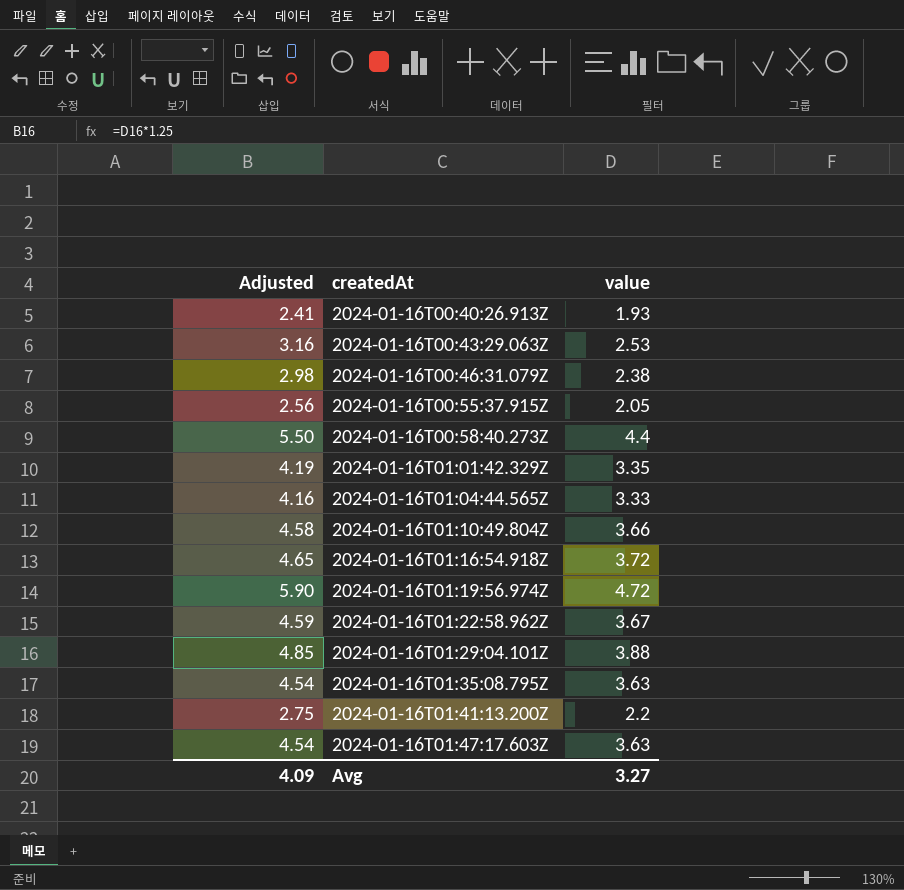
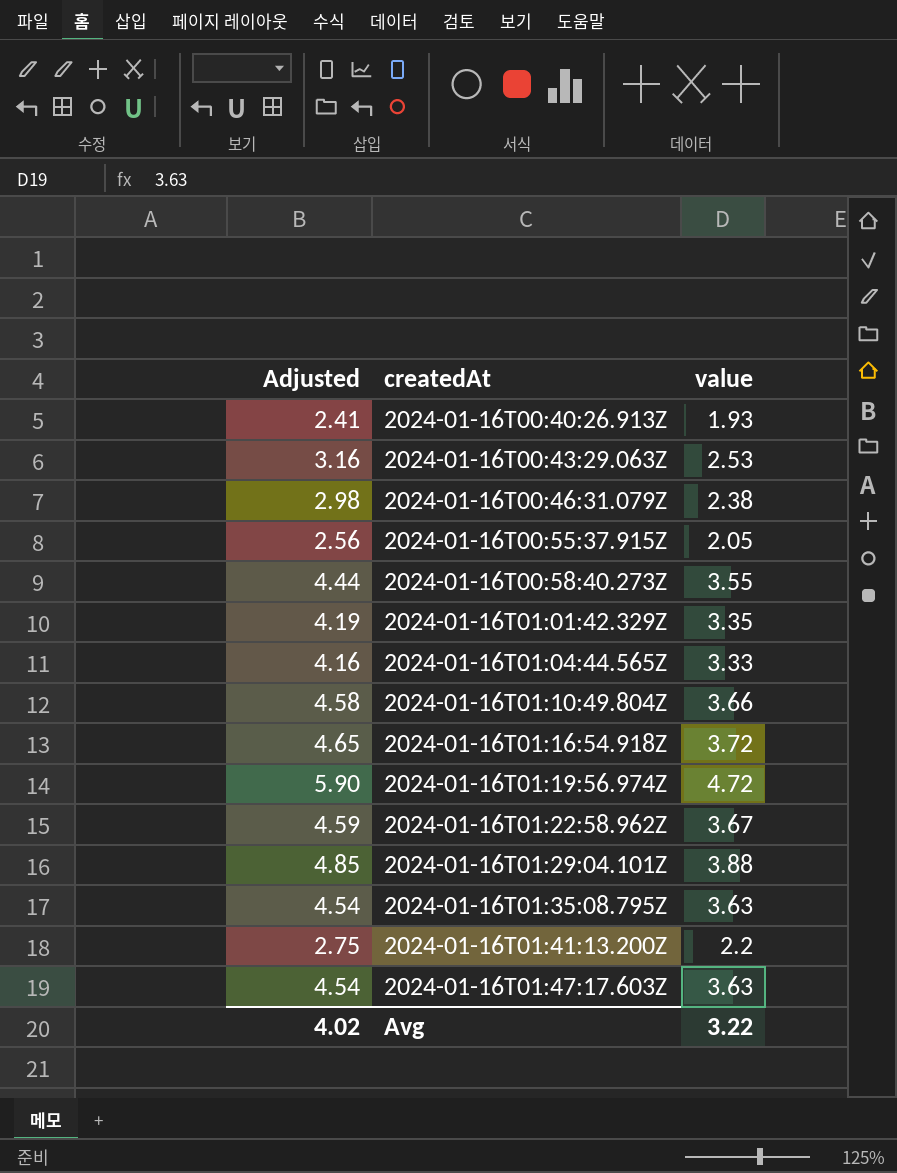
2024-01-16T00:58:40.273Z | Adjusted: 5.50 -> 4.44
2024-01-16T00:58:40.273Z | value: 4.4 -> 3.55
Avg | Adjusted: 4.09 -> 4.02
Avg | value: 3.27 -> 3.22

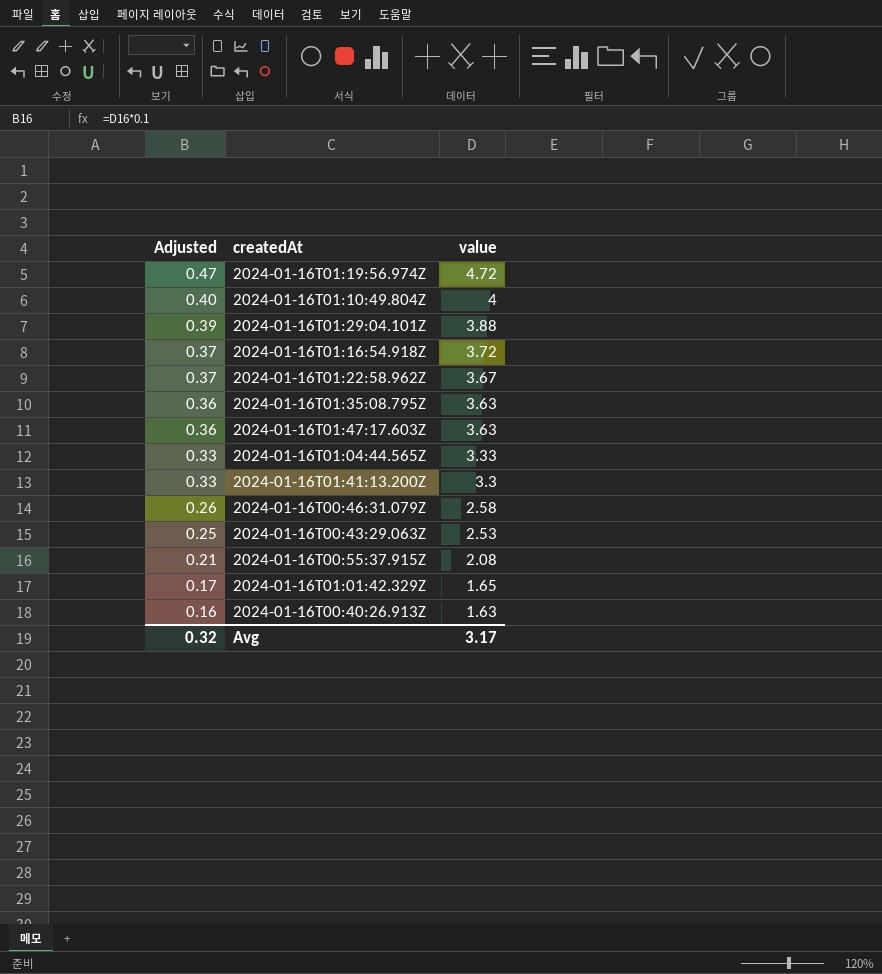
row order: createdAt ascending -> Adjusted descending
column Adjusted | formula: [value] * 1.25 -> [value] * 0.1
row 2024-01-16T00:58:40.273Z: 4.44 | 3.55 -> none
2024-01-16T01:10:49.804Z | value: 3.66 -> 4
2024-01-16T01:41:13.200Z | value: 2.2 -> 3.3
2024-01-16T00:46:31.079Z | value: 2.38 -> 2.58
2024-01-16T00:55:37.915Z | value: 2.05 -> 2.08
2024-01-16T01:01:42.329Z | value: 3.35 -> 1.65
2024-01-16T00:40:26.913Z | value: 1.93 -> 1.63
Avg | Adjusted: 4.02 -> 0.32
Avg | value: 3.22 -> 3.17

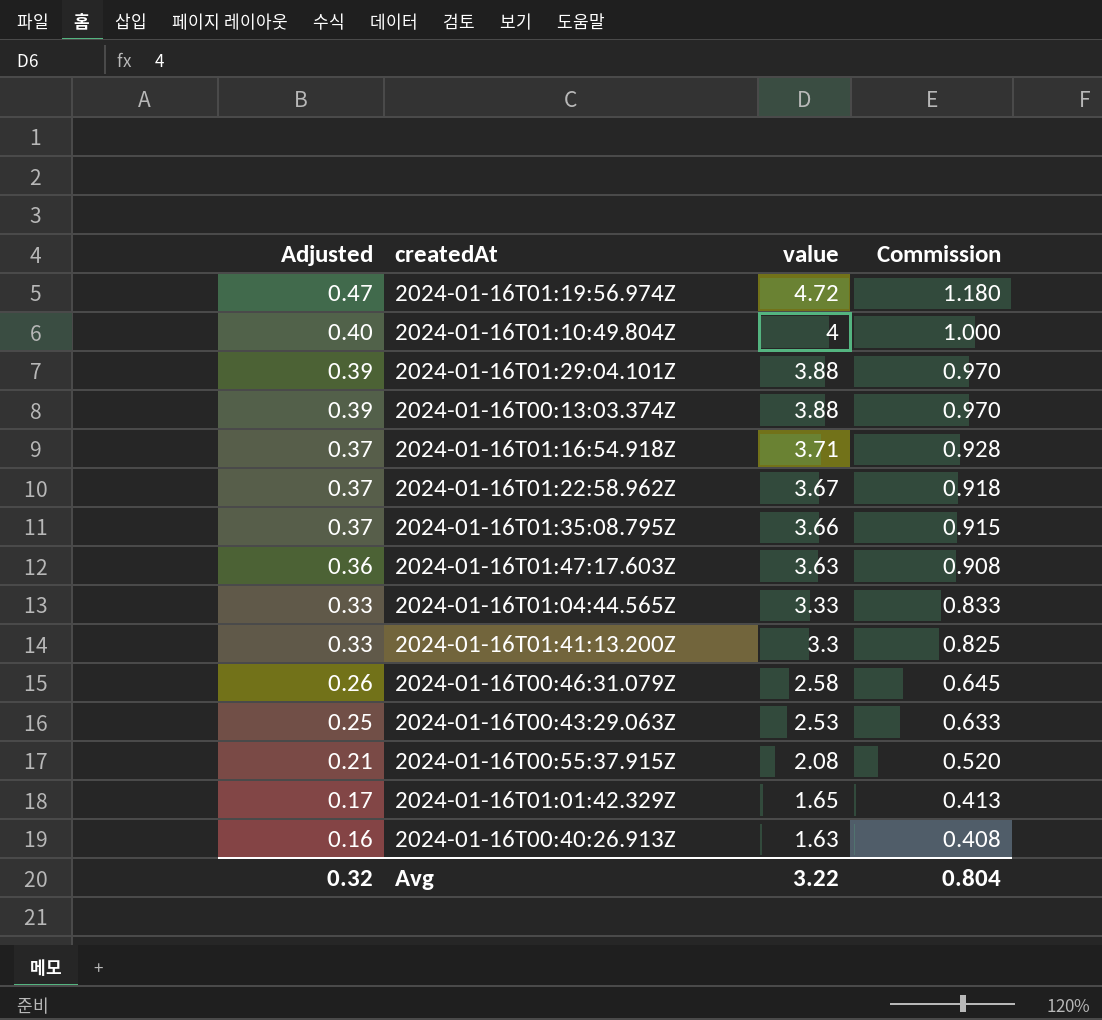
column Commission | formula: none -> [value] * 0.25
row 2024-01-16T00:13:03.374Z: none -> 0.39 | 3.88 | 0.970
2024-01-16T01:16:54.918Z | value: 3.72 -> 3.71
2024-01-16T01:35:08.795Z | Adjusted: 0.36 -> 0.37
2024-01-16T01:35:08.795Z | value: 3.63 -> 3.66
Avg | value: 3.17 -> 3.22

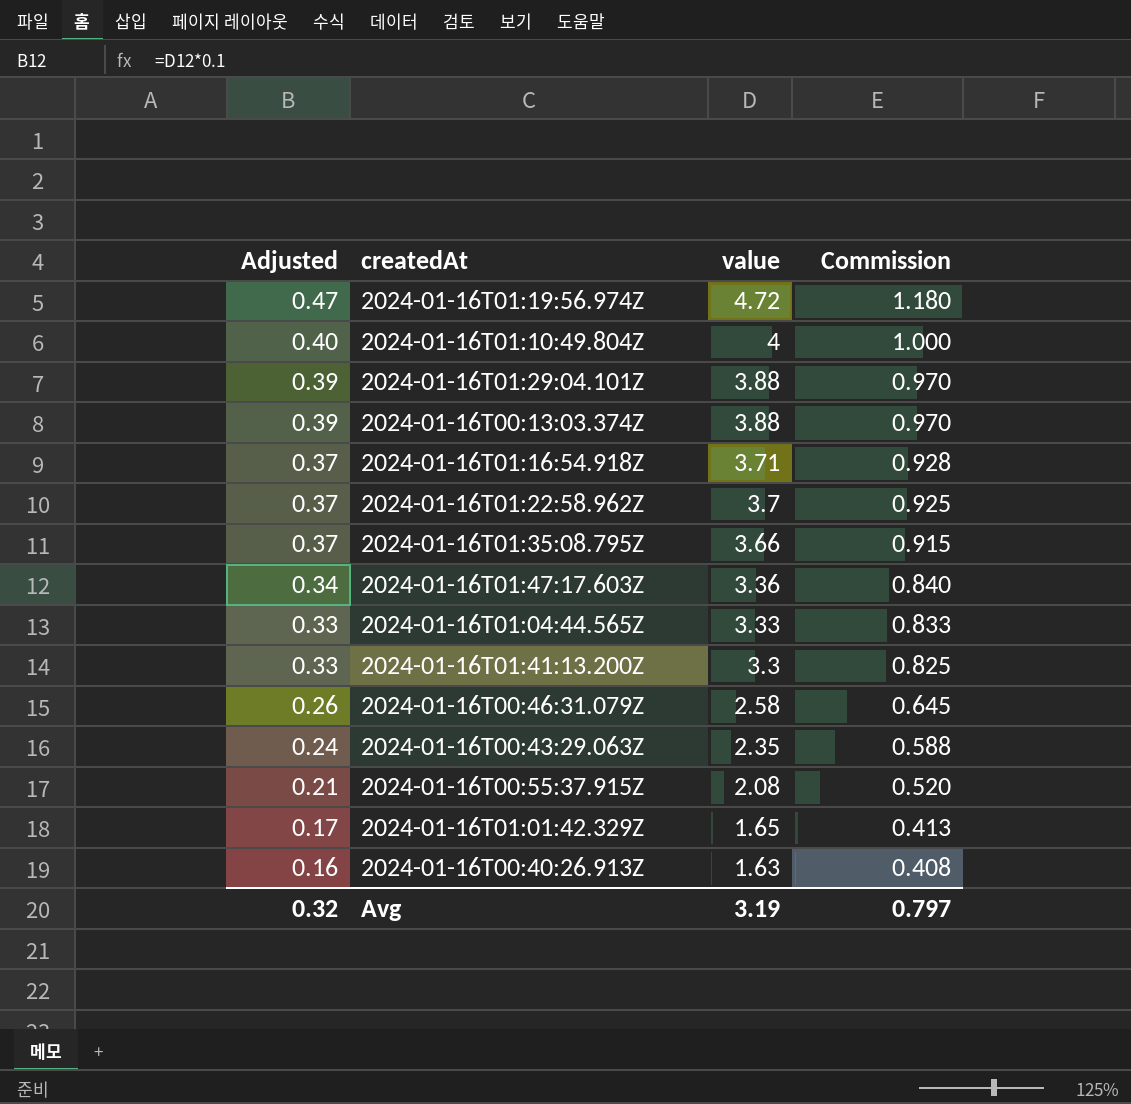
2024-01-16T01:22:58.962Z | value: 3.67 -> 3.7
2024-01-16T01:22:58.962Z | Commission: 0.918 -> 0.925
2024-01-16T01:47:17.603Z | Adjusted: 0.36 -> 0.34
2024-01-16T01:47:17.603Z | value: 3.63 -> 3.36
2024-01-16T01:47:17.603Z | Commission: 0.908 -> 0.840
2024-01-16T00:43:29.063Z | Adjusted: 0.25 -> 0.24
2024-01-16T00:43:29.063Z | value: 2.53 -> 2.35
2024-01-16T00:43:29.063Z | Commission: 0.633 -> 0.588
Avg | value: 3.22 -> 3.19
Avg | Commission: 0.804 -> 0.797

